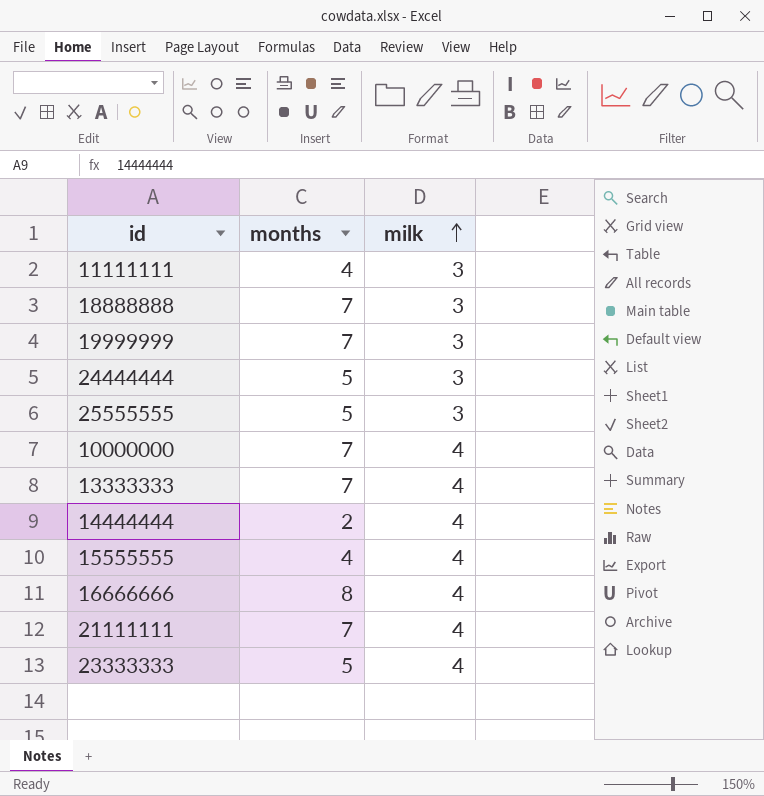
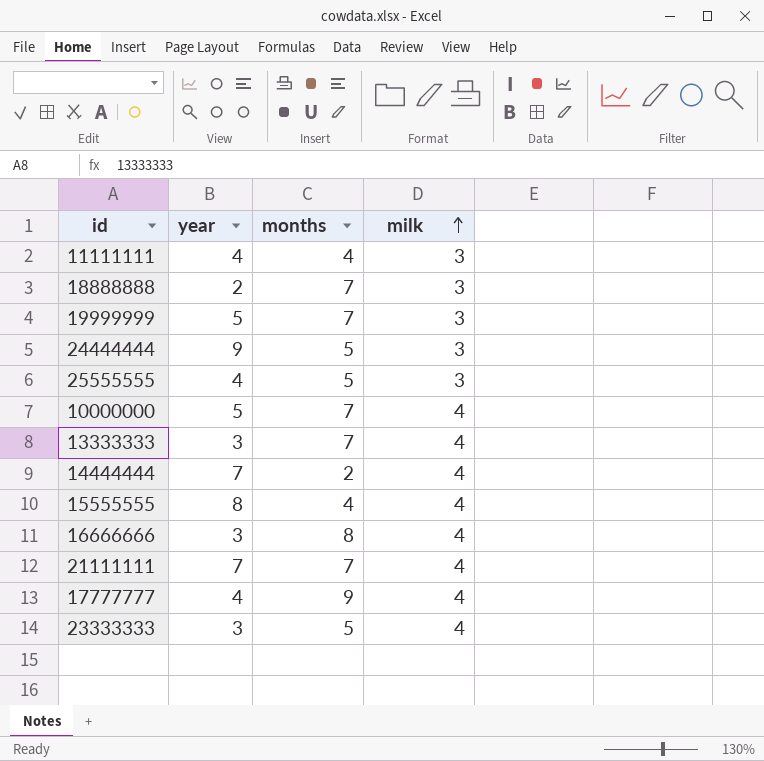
column year | position: none -> 2
row 17777777: none -> 4 | 9 | 4

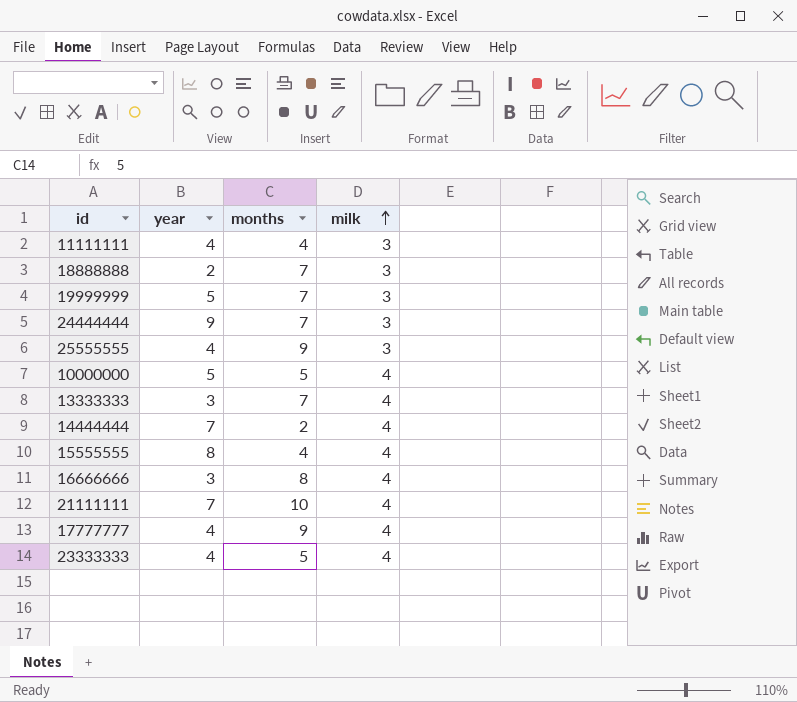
24444444 | months: 5 -> 7
25555555 | months: 5 -> 9
10000000 | months: 7 -> 5
21111111 | months: 7 -> 10
23333333 | year: 3 -> 4

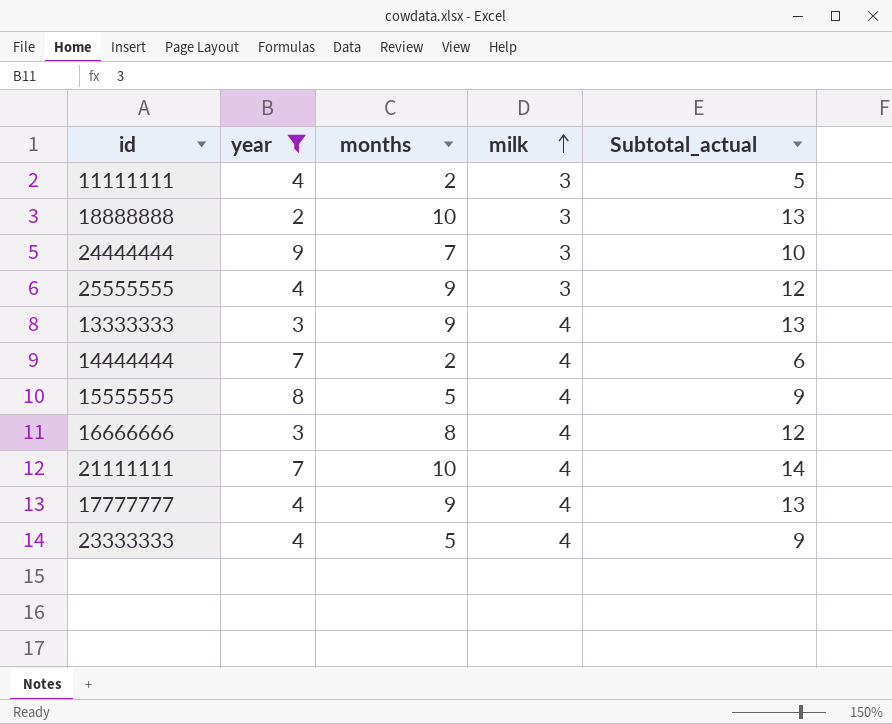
filter: none -> year != 5
column Subtotal_actual | formula: none -> [months] + [milk]
11111111 | months: 4 -> 2
18888888 | months: 7 -> 10
13333333 | months: 7 -> 9
15555555 | months: 4 -> 5

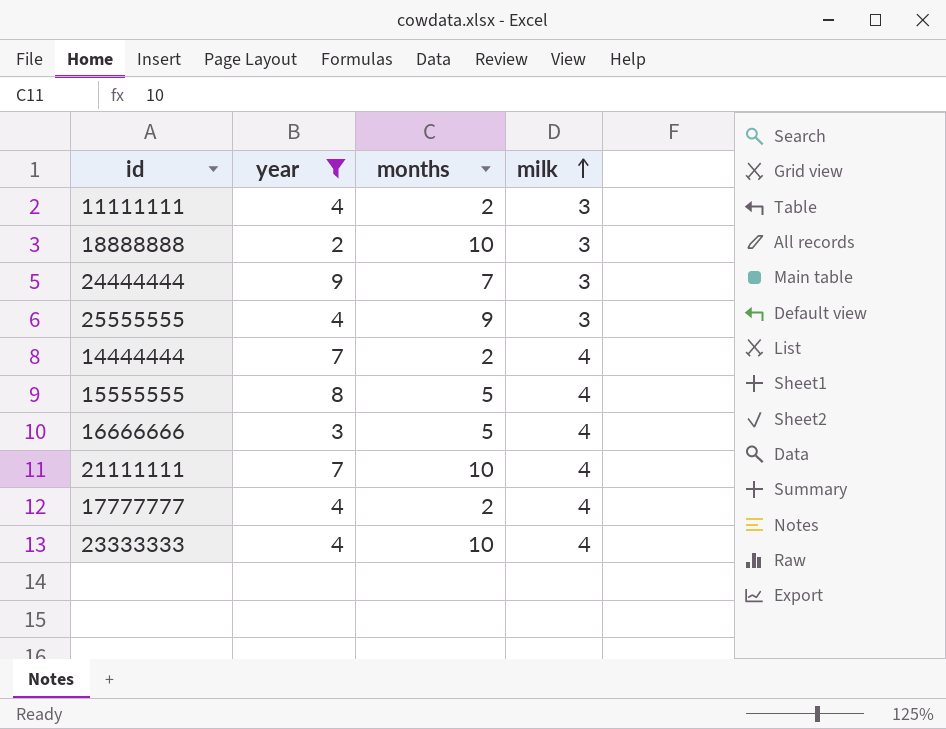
column Subtotal_actual | formula: [months] + [milk] -> none
row 13333333: 3 | 9 | 4 | 13 -> none
16666666 | months: 8 -> 5
17777777 | months: 9 -> 2
23333333 | months: 5 -> 10

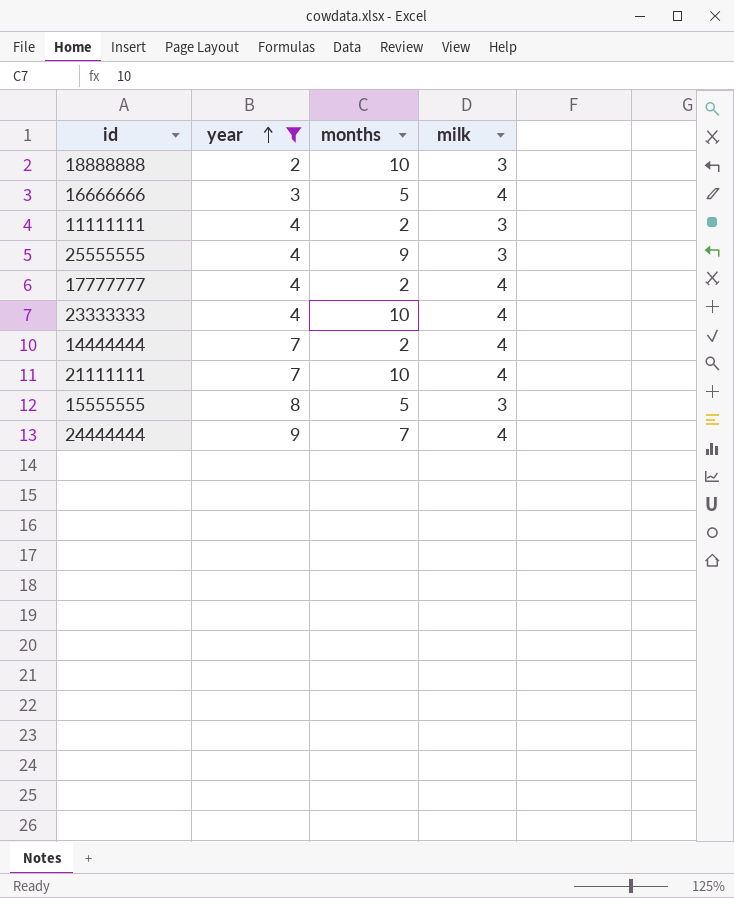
row order: milk ascending -> year ascending
15555555 | milk: 4 -> 3
24444444 | milk: 3 -> 4

